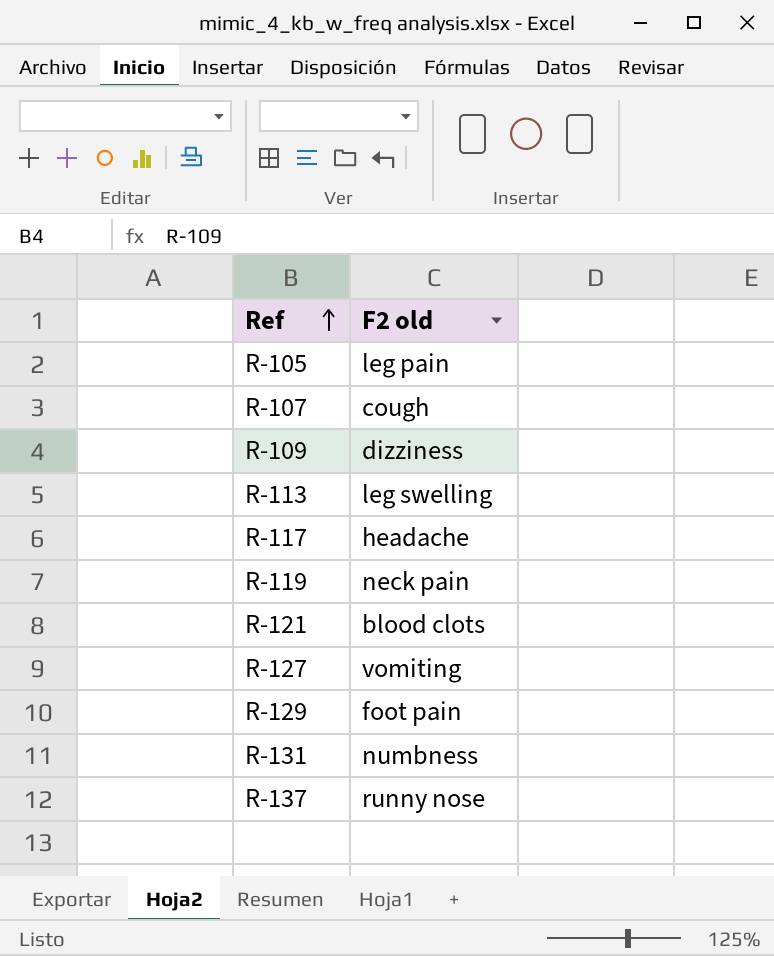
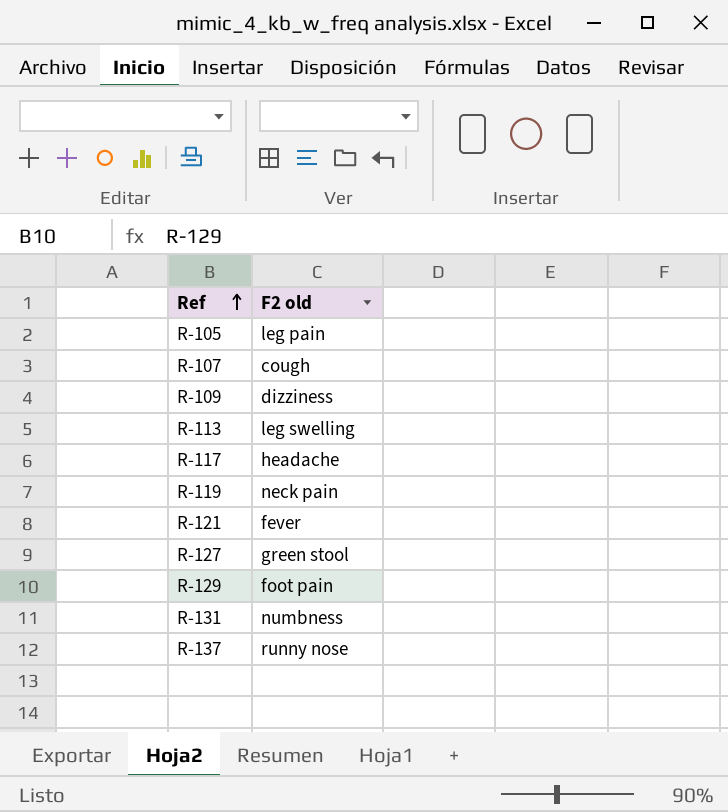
R-121 | F2 old: blood clots -> fever
R-127 | F2 old: vomiting -> green stool

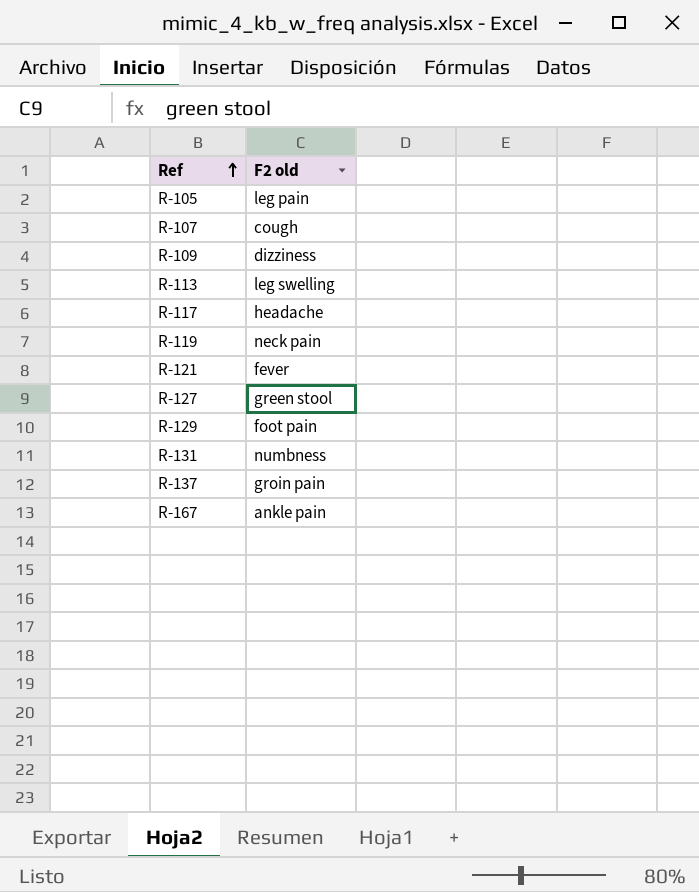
R-137 | F2 old: runny nose -> groin pain
row R-167: none -> ankle pain

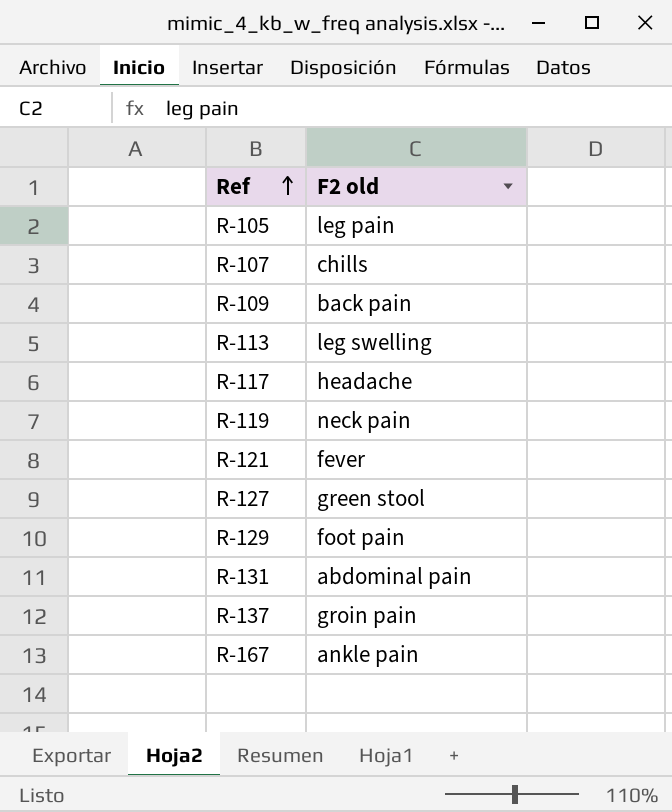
R-107 | F2 old: cough -> chills
R-109 | F2 old: dizziness -> back pain
R-131 | F2 old: numbness -> abdominal pain

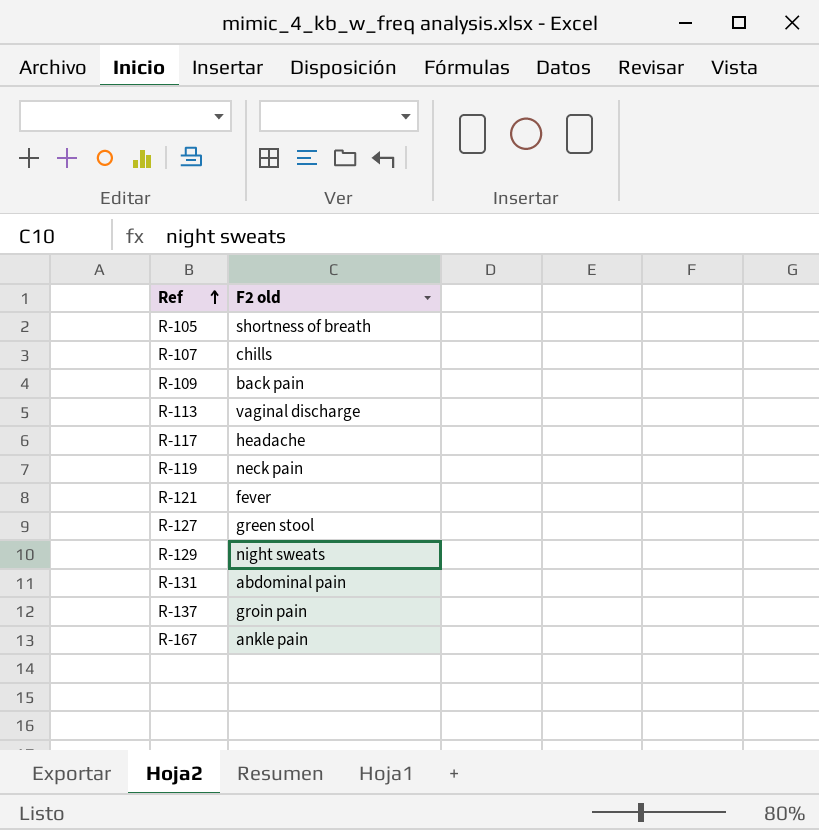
R-105 | F2 old: leg pain -> shortness of breath
R-113 | F2 old: leg swelling -> vaginal discharge
R-129 | F2 old: foot pain -> night sweats

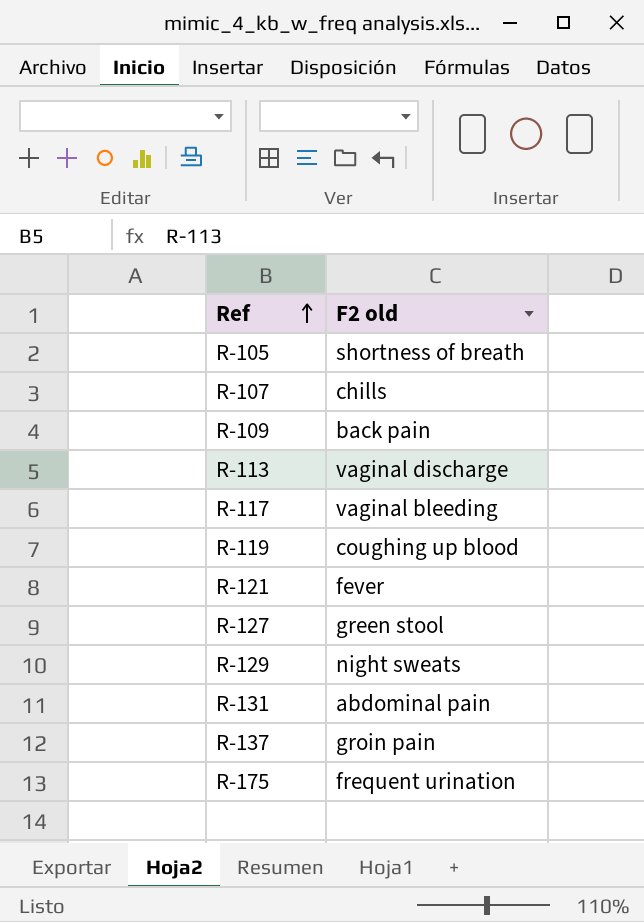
row R-167: ankle pain -> none
R-117 | F2 old: headache -> vaginal bleeding
R-119 | F2 old: neck pain -> coughing up blood
row R-175: none -> frequent urination

